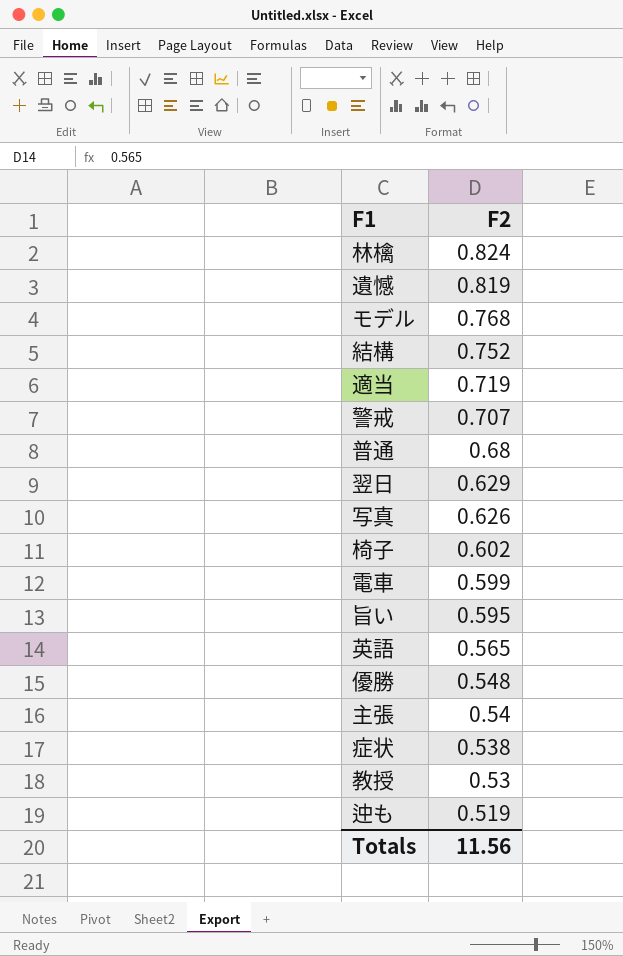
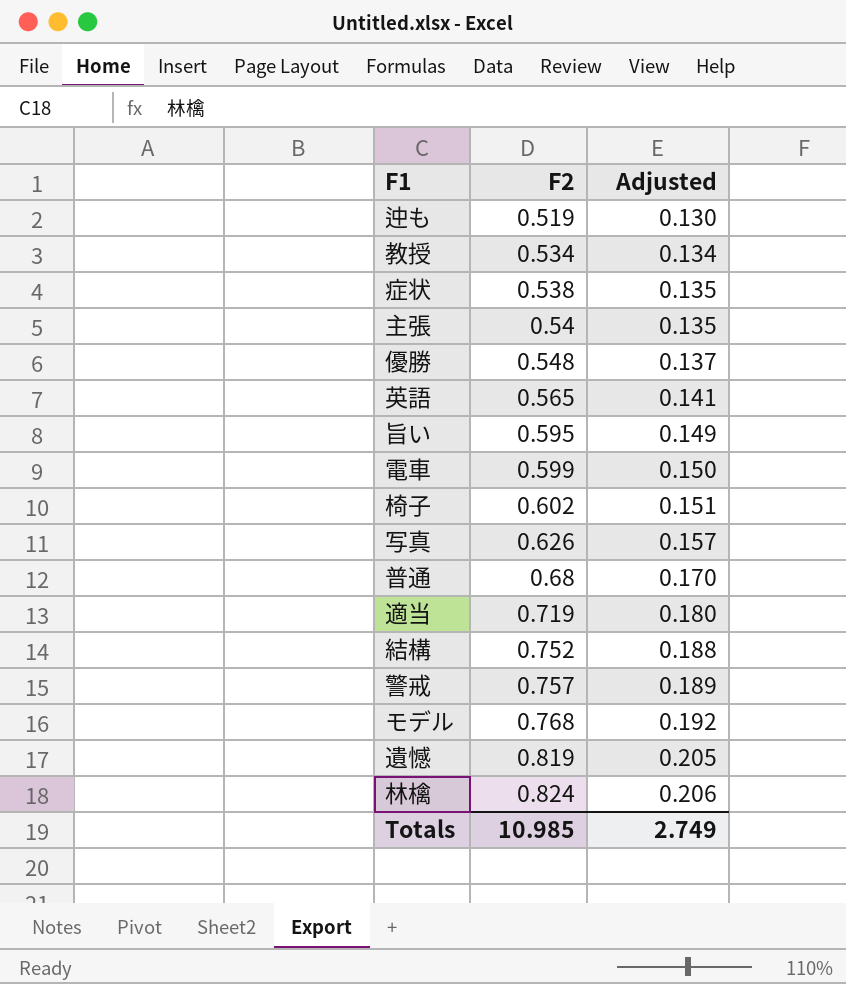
row order: F2 descending -> F2 ascending
column Adjusted | formula: none -> [F2] * 0.25
row 翌日: 0.629 -> none
教授 | F2: 0.53 -> 0.534
警戒 | F2: 0.707 -> 0.757
Totals | F2: 11.56 -> 10.985

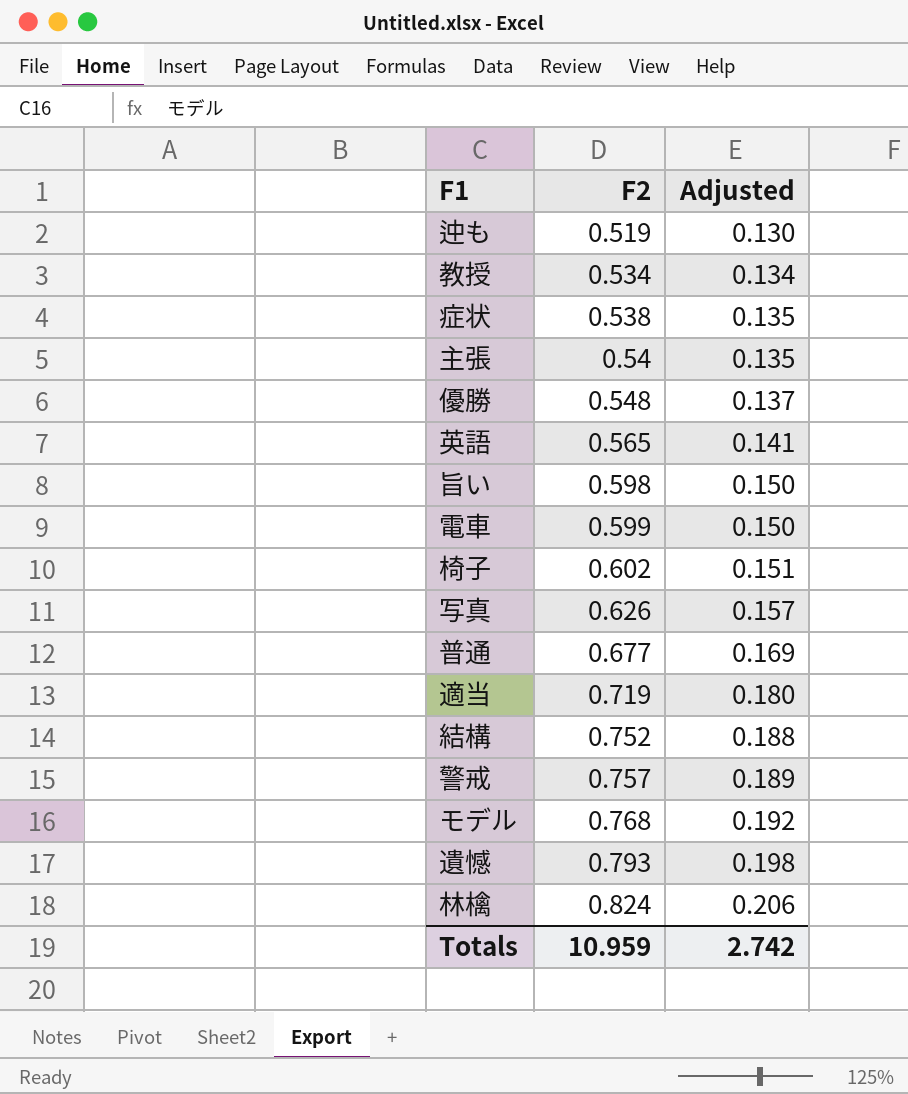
旨い | F2: 0.595 -> 0.598
旨い | Adjusted: 0.149 -> 0.150
普通 | F2: 0.68 -> 0.677
普通 | Adjusted: 0.170 -> 0.169
遺憾 | F2: 0.819 -> 0.793
遺憾 | Adjusted: 0.205 -> 0.198
Totals | F2: 10.985 -> 10.959
Totals | Adjusted: 2.749 -> 2.742

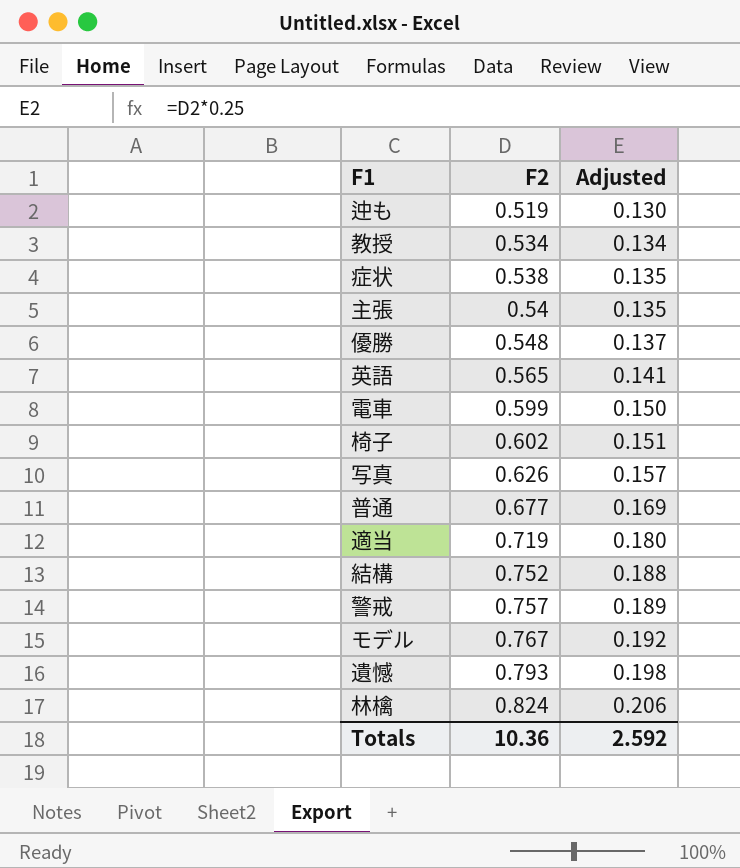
row 旨い: 0.598 | 0.150 -> none
モデル | F2: 0.768 -> 0.767
Totals | F2: 10.959 -> 10.36
Totals | Adjusted: 2.742 -> 2.592

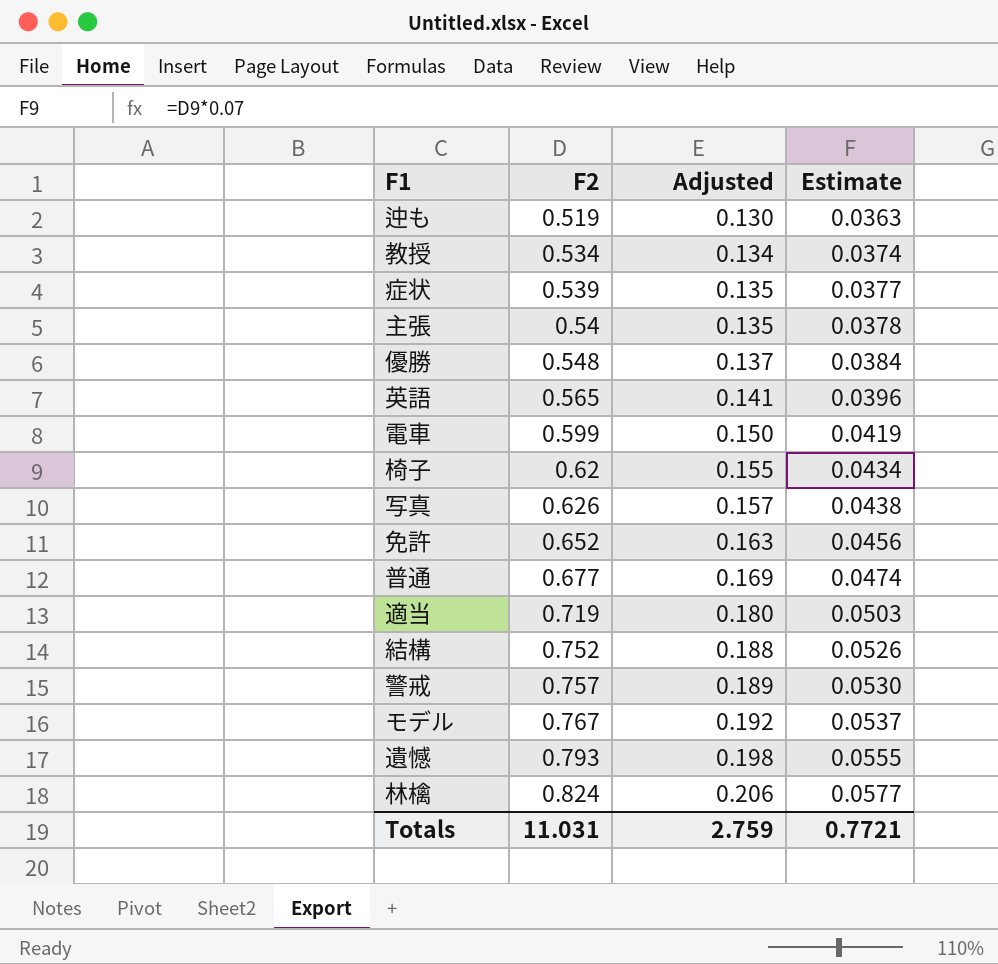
column Estimate | formula: none -> [F2] * 0.07
症状 | F2: 0.538 -> 0.539
椅子 | F2: 0.602 -> 0.62
椅子 | Adjusted: 0.151 -> 0.155
row 免許: none -> 0.652 | 0.163 | 0.0456
Totals | F2: 10.36 -> 11.031
Totals | Adjusted: 2.592 -> 2.759

